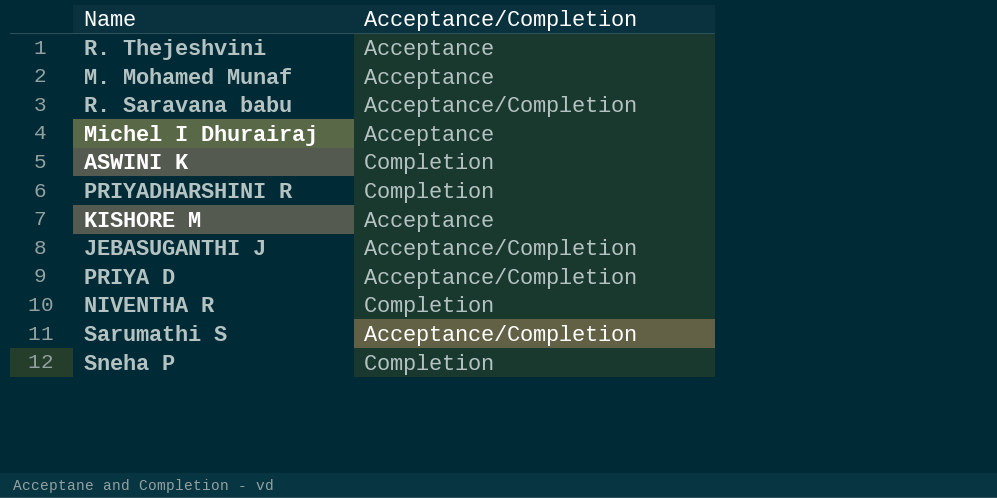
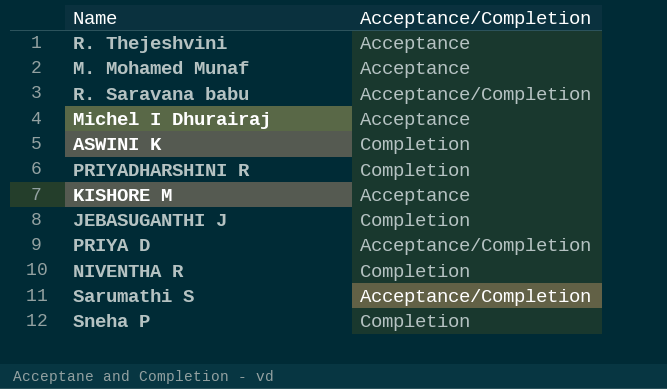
JEBASUGANTHI J | Acceptance/Completion: Acceptance/Completion -> Completion

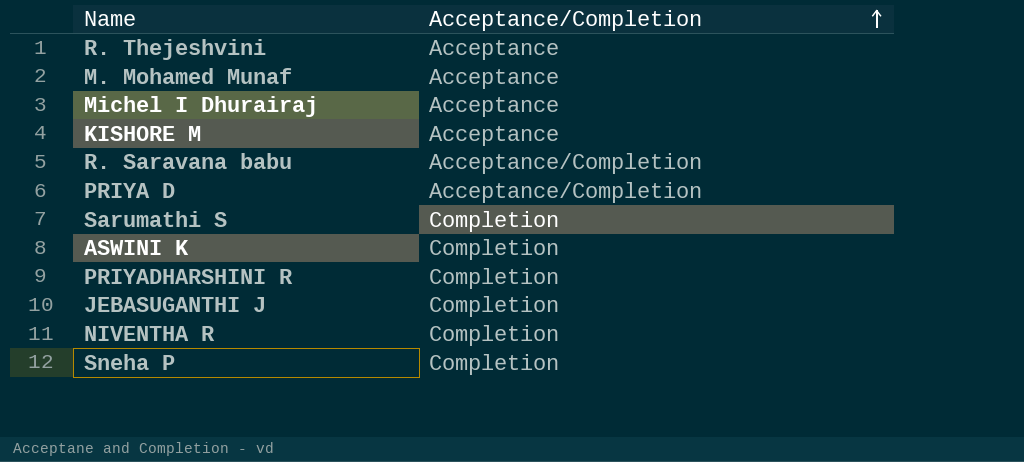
row order: none -> Acceptance/Completion ascending
Sarumathi S | Acceptance/Completion: Acceptance/Completion -> Completion

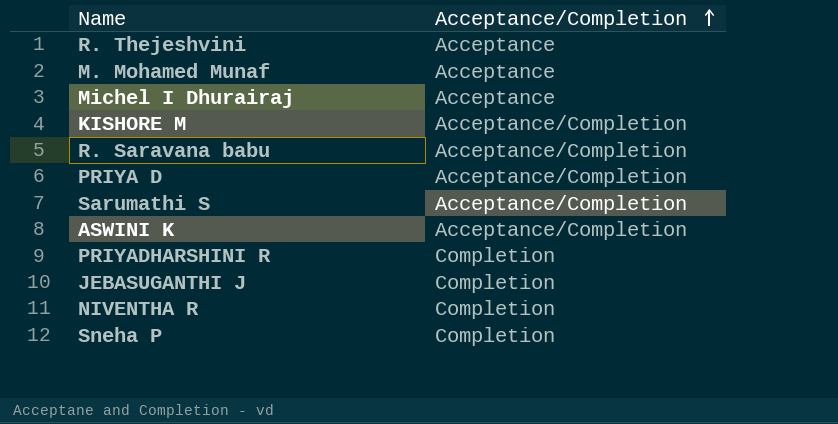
KISHORE M | Acceptance/Completion: Acceptance -> Acceptance/Completion
Sarumathi S | Acceptance/Completion: Completion -> Acceptance/Completion
ASWINI K | Acceptance/Completion: Completion -> Acceptance/Completion

